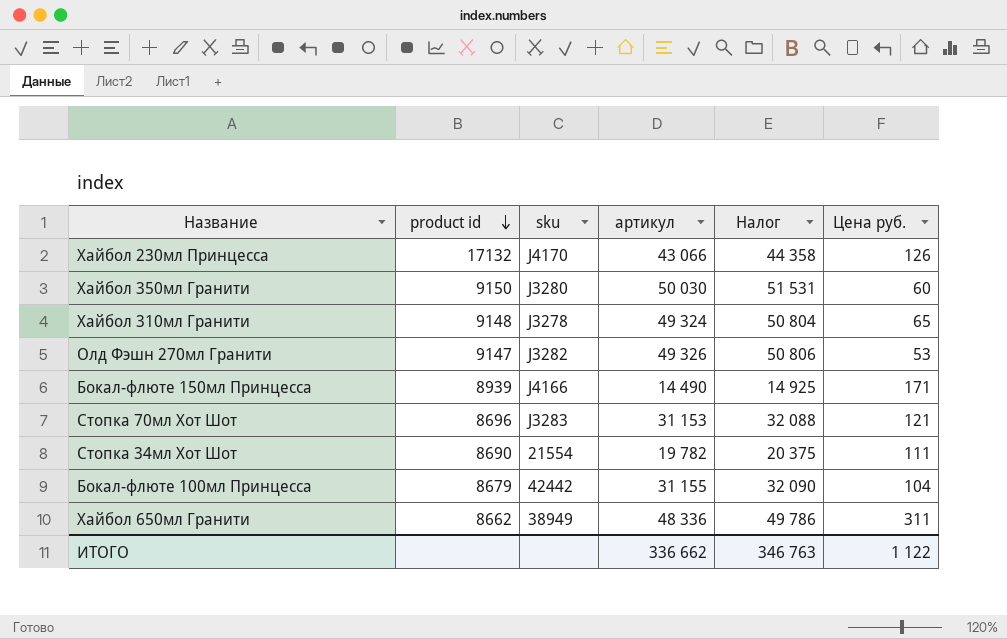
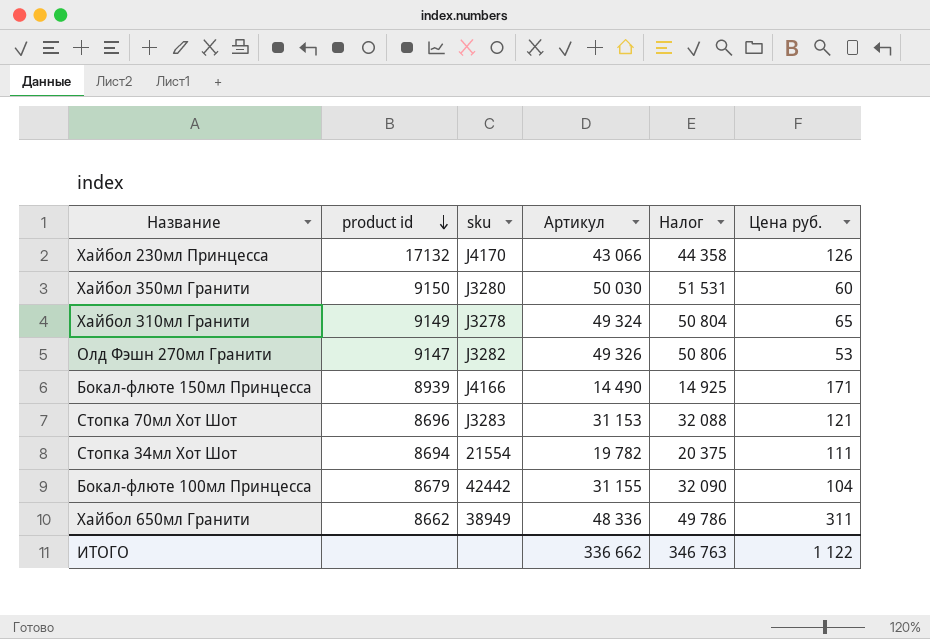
column name: артикул -> Артикул
Хайбол 310мл Гранити | product id: 9148 -> 9149
Стопка 34мл Хот Шот | product id: 8690 -> 8694

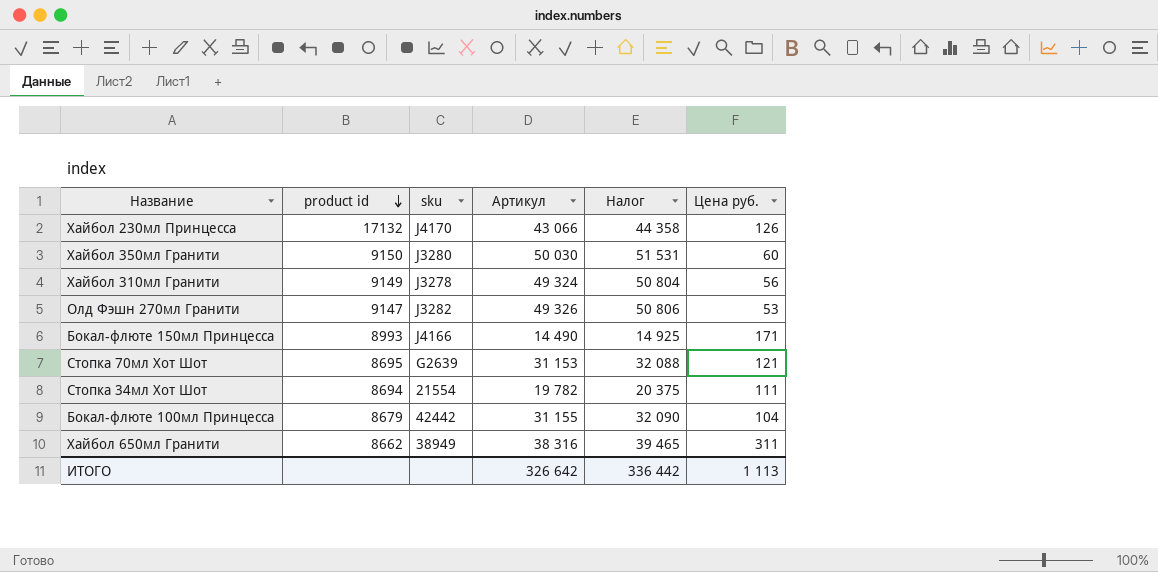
Хайбол 310мл Гранити | Цена руб.: 65 -> 56
Бокал-флюте 150мл Принцесса | product id: 8939 -> 8993
Стопка 70мл Хот Шот | product id: 8696 -> 8695
Стопка 70мл Хот Шот | sku: J3283 -> G2639
Хайбол 650мл Гранити | Артикул: 48 336 -> 38 316
Хайбол 650мл Гранити | Налог: 49 786 -> 39 465
ИТОГО | Артикул: 336 662 -> 326 642
ИТОГО | Налог: 346 763 -> 336 442
ИТОГО | Цена руб.: 1 122 -> 1 113

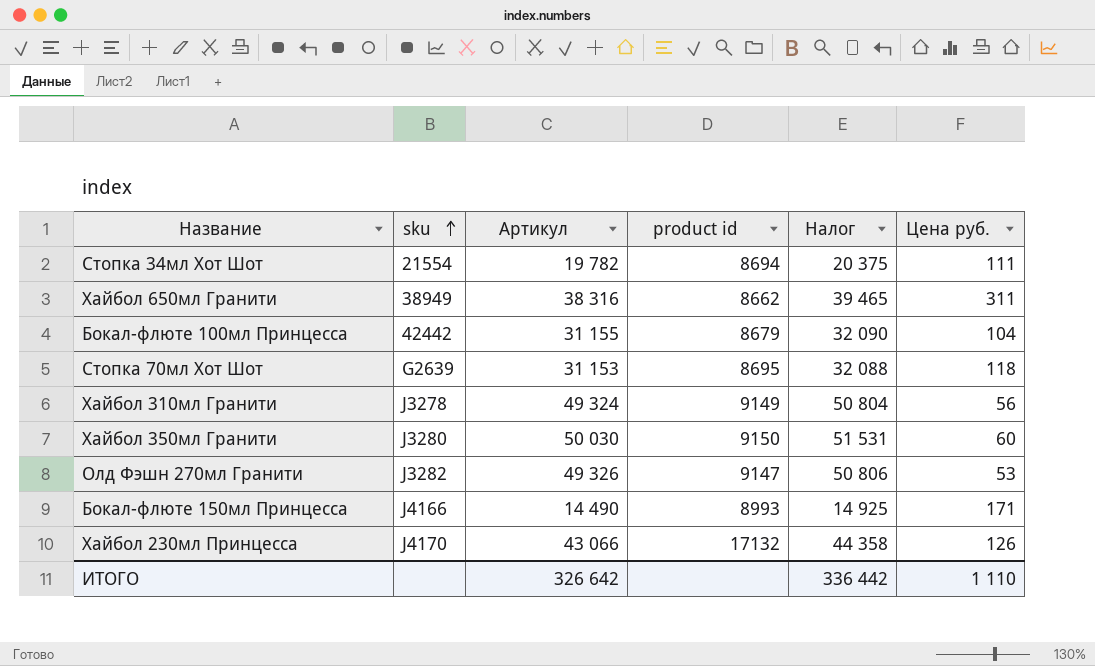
row order: product id descending -> sku ascending
column product id | position: 2 -> 4
Стопка 70мл Хот Шот | Цена руб.: 121 -> 118
ИТОГО | Цена руб.: 1 113 -> 1 110

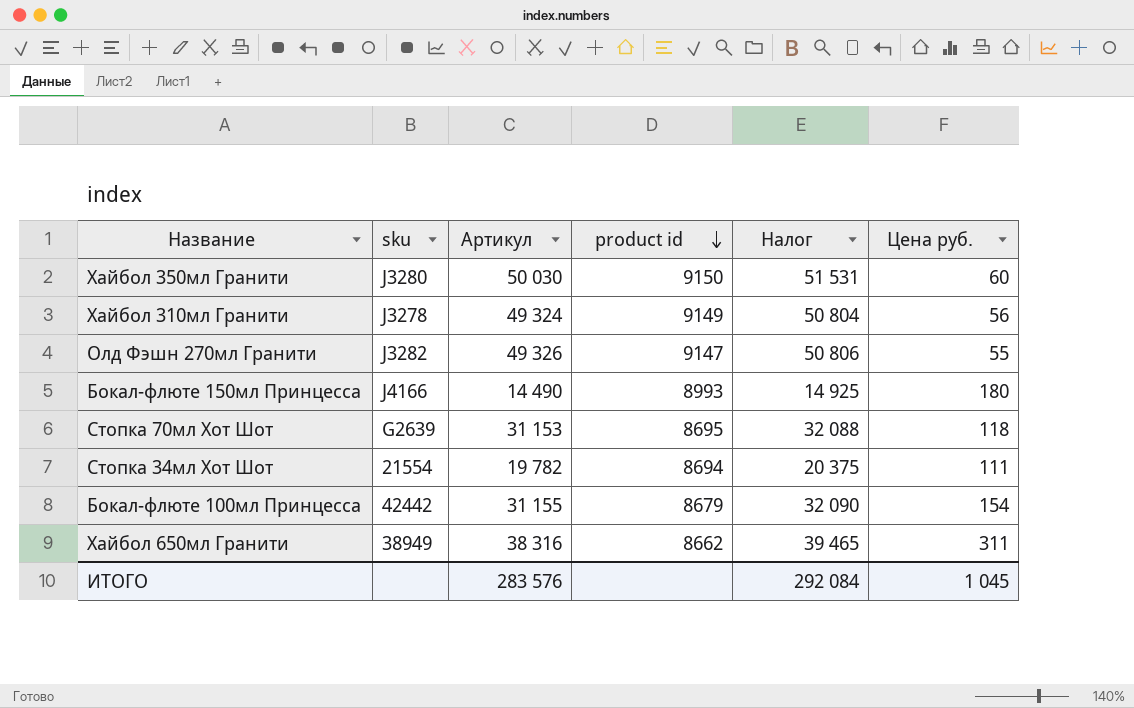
row order: sku ascending -> product id descending
row Хайбол 230мл Принцесса: J4170 | 43 066 | 17132 | 44 358 | 126 -> none
Олд Фэшн 270мл Гранити | Цена руб.: 53 -> 55
Бокал-флюте 150мл Принцесса | Цена руб.: 171 -> 180
Бокал-флюте 100мл Принцесса | Цена руб.: 104 -> 154
ИТОГО | Артикул: 326 642 -> 283 576
ИТОГО | Налог: 336 442 -> 292 084
ИТОГО | Цена руб.: 1 110 -> 1 045

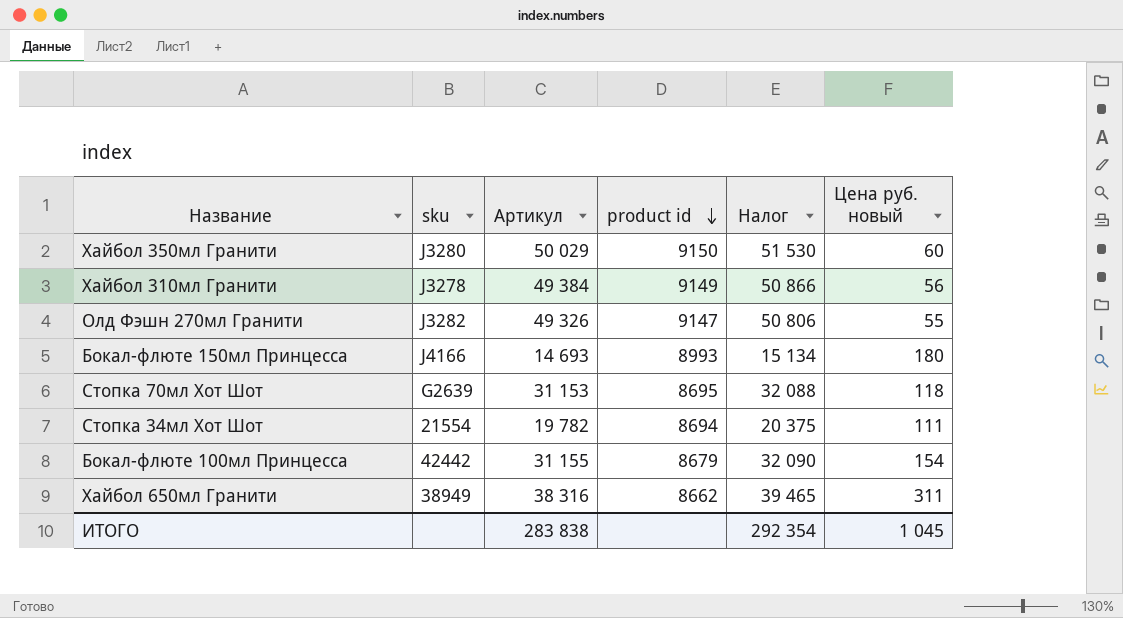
column name: Цена руб. -> Цена руб. новый
Хайбол 350мл Гранити | Артикул: 50 030 -> 50 029
Хайбол 350мл Гранити | Налог: 51 531 -> 51 530
Хайбол 310мл Гранити | Артикул: 49 324 -> 49 384
Хайбол 310мл Гранити | Налог: 50 804 -> 50 866
Бокал-флюте 150мл Принцесса | Артикул: 14 490 -> 14 693
Бокал-флюте 150мл Принцесса | Налог: 14 925 -> 15 134
ИТОГО | Артикул: 283 576 -> 283 838
ИТОГО | Налог: 292 084 -> 292 354

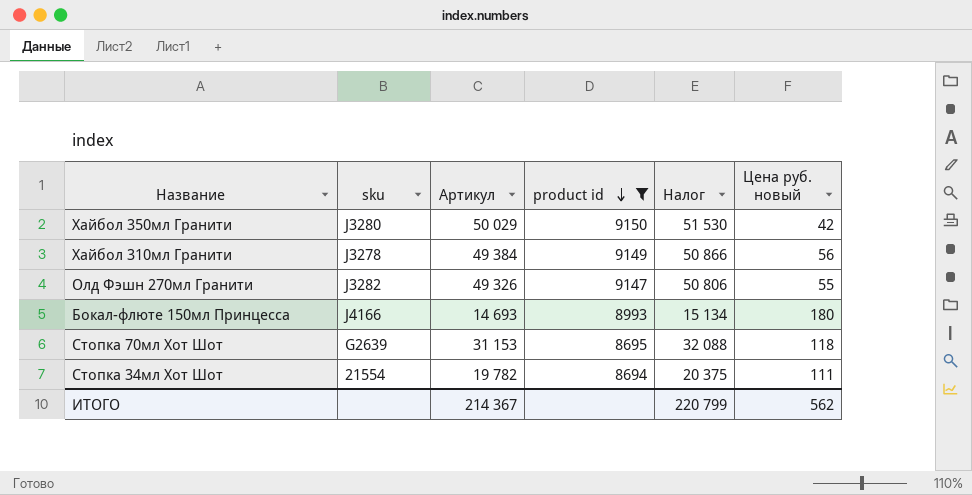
filter: none -> product id >= 8694
Хайбол 350мл Гранити | Цена руб. новый: 60 -> 42
ИТОГО | Артикул: 283 838 -> 214 367
ИТОГО | Налог: 292 354 -> 220 799
ИТОГО | Цена руб. новый: 1 045 -> 562

